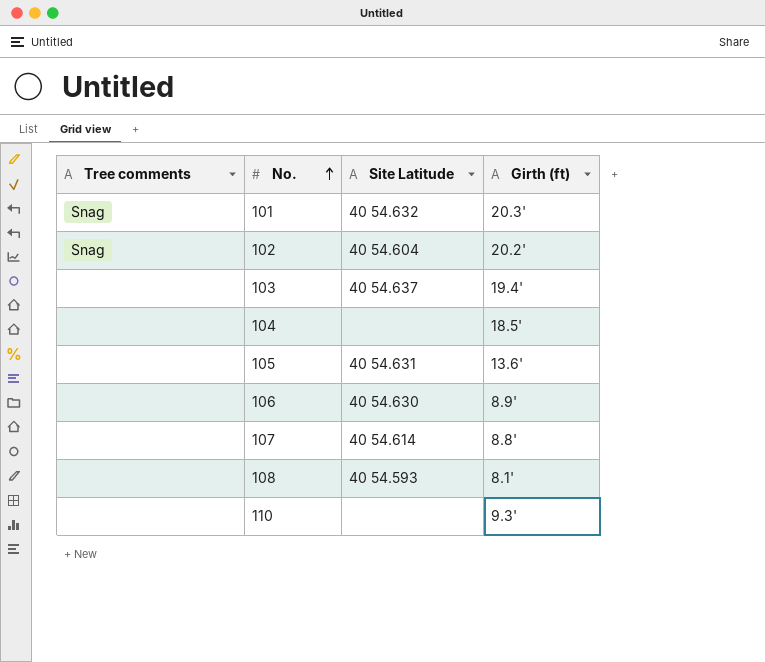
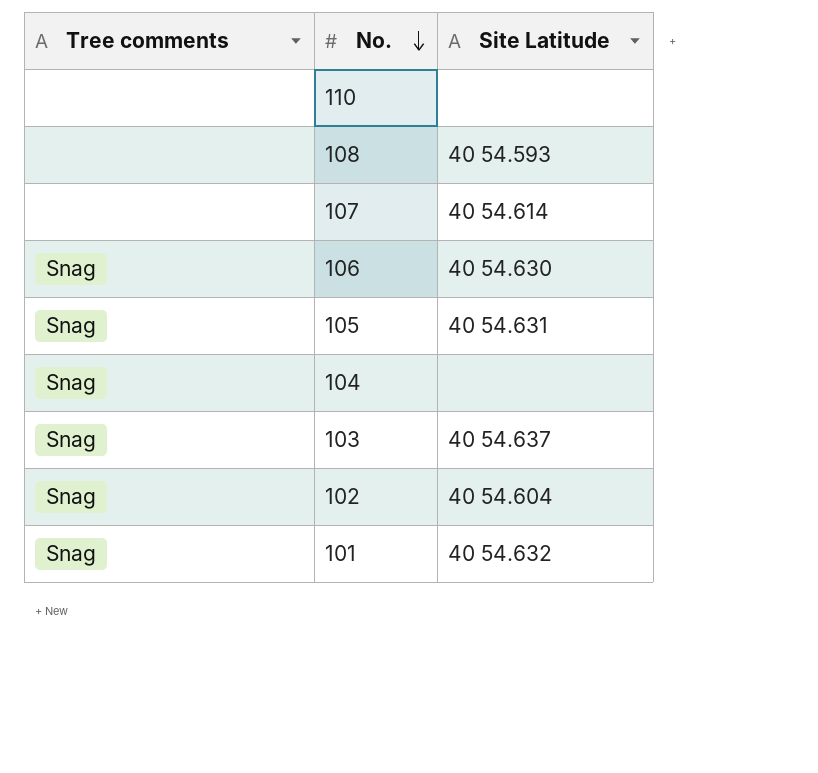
row order: No. ascending -> No. descending
column Girth (ft) | position: 4 -> none
106 | Tree comments: none -> Snag
105 | Tree comments: none -> Snag
104 | Tree comments: none -> Snag
103 | Tree comments: none -> Snag

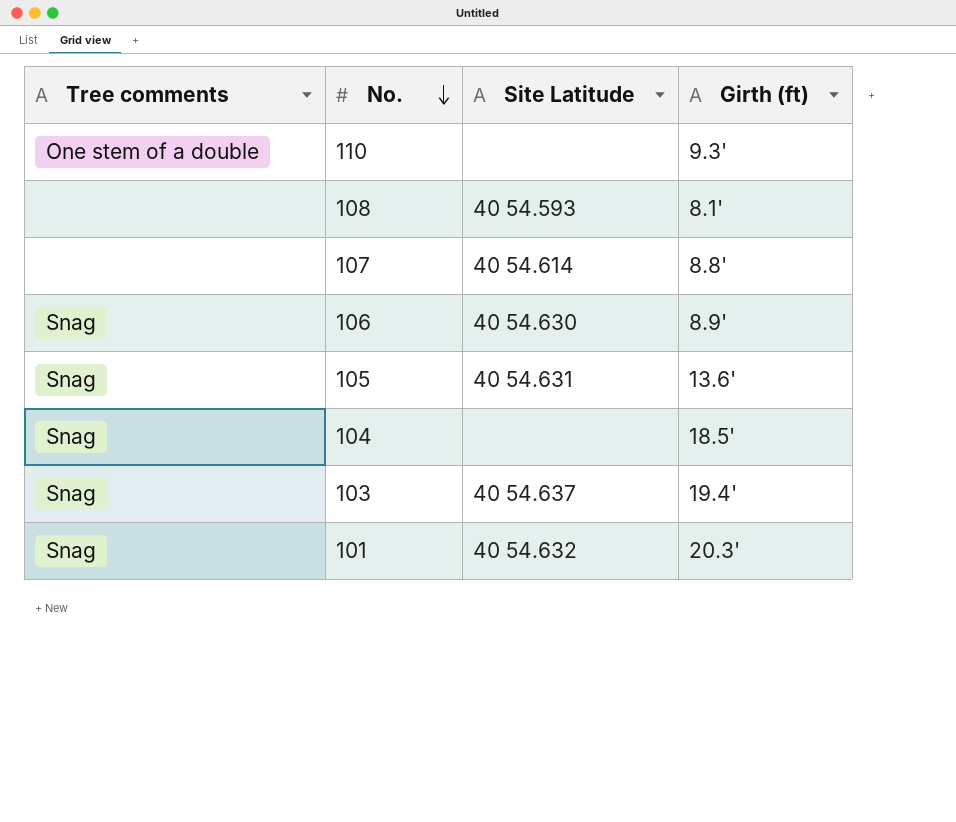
column Girth (ft) | position: none -> 4
row 102: Snag | 40 54.604 -> none
110 | Tree comments: none -> One stem of a double

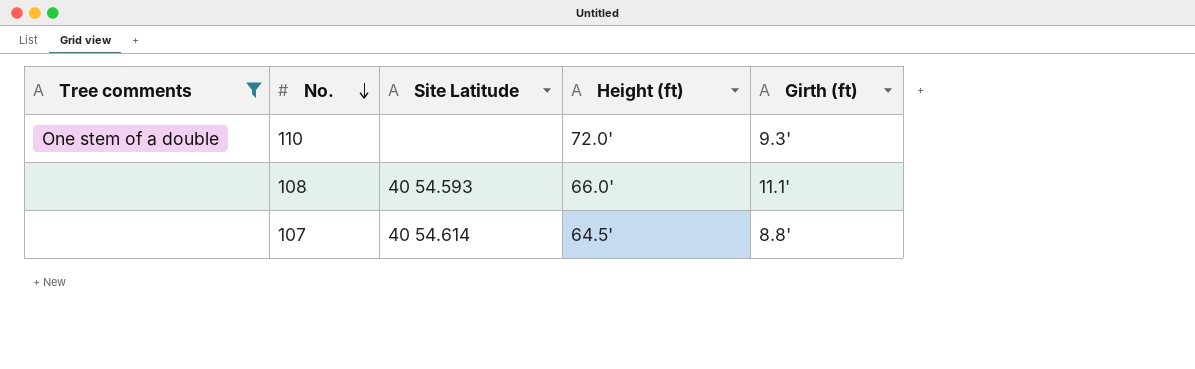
filter: none -> Tree comments != Snag
column Height (ft) | position: none -> 4
108 | Girth (ft): 8.1' -> 11.1'

